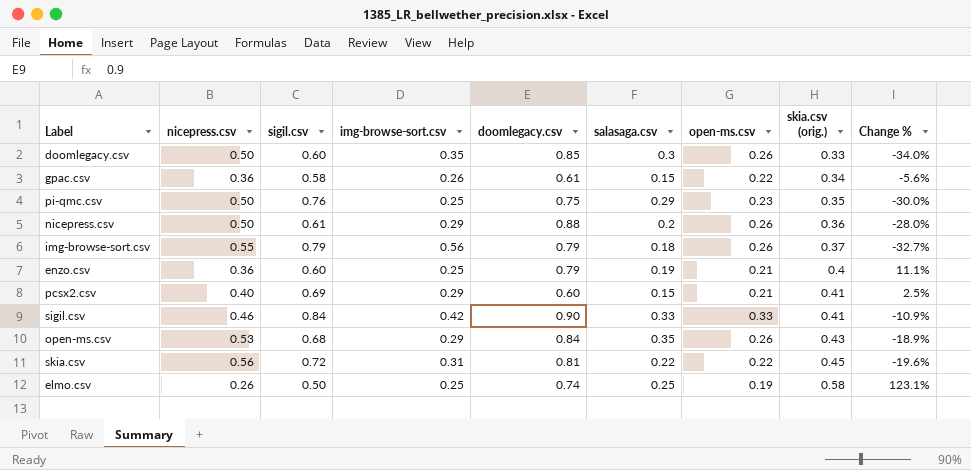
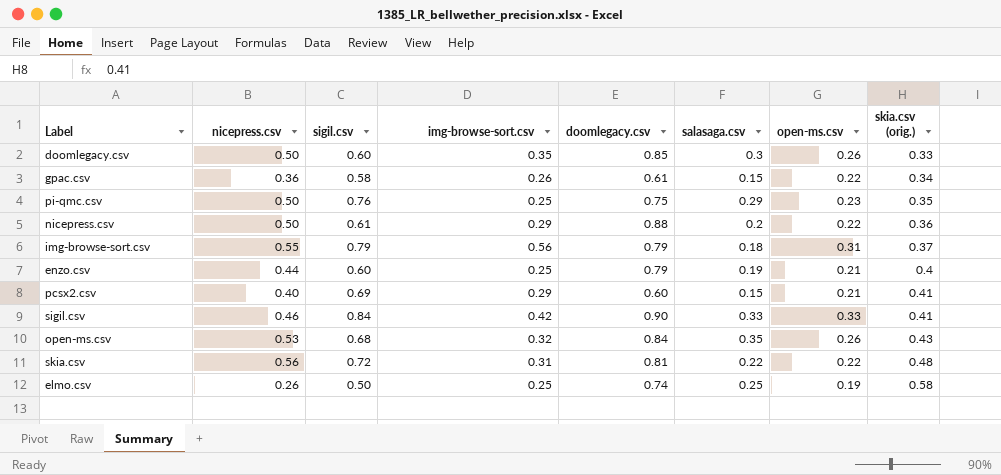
column Change % | formula: ([skia.csv (orig.)] - [nicepress.csv]) / [nicepress.csv] -> none
nicepress.csv | open-ms.csv: 0.26 -> 0.22
img-browse-sort.csv | open-ms.csv: 0.26 -> 0.31
enzo.csv | nicepress.csv: 0.36 -> 0.44
open-ms.csv | img-browse-sort.csv: 0.29 -> 0.32
skia.csv | skia.csv (orig.): 0.45 -> 0.48

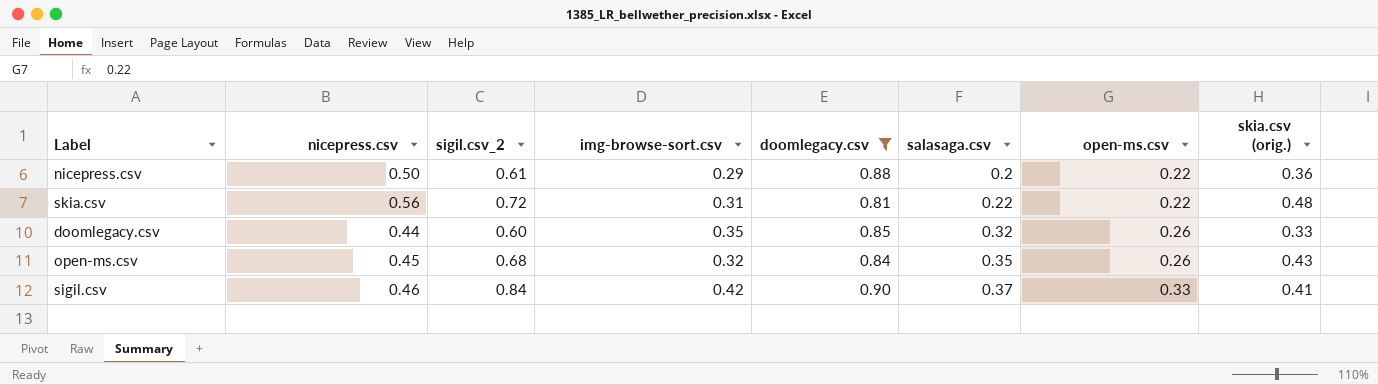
filter: none -> doomlegacy.csv >= 0.81
row order: skia.csv (orig.) ascending -> salasaga.csv ascending
column name: sigil.csv -> sigil.csv_2
doomlegacy.csv | nicepress.csv: 0.50 -> 0.44
doomlegacy.csv | salasaga.csv: 0.3 -> 0.32
open-ms.csv | nicepress.csv: 0.53 -> 0.45
sigil.csv | salasaga.csv: 0.33 -> 0.37

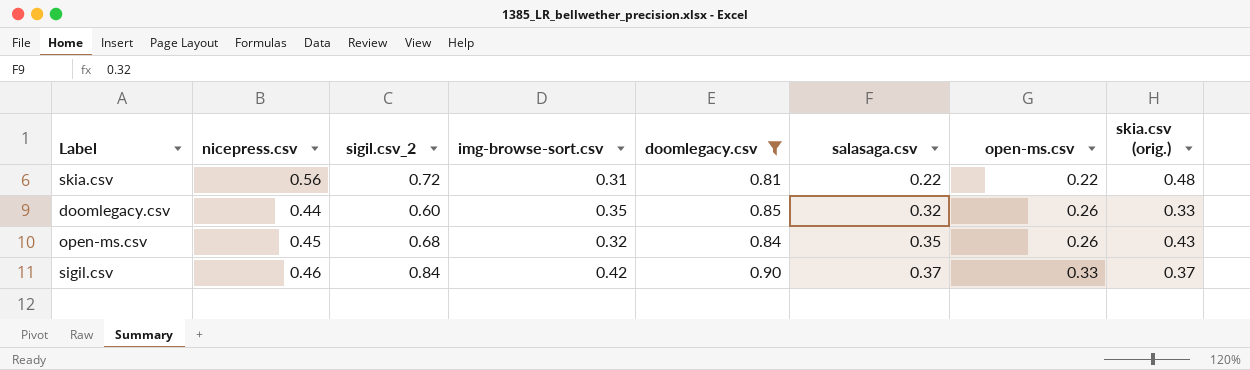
row nicepress.csv: 0.50 | 0.61 | 0.29 | 0.88 | 0.2 | 0.22 | 0.36 -> none
sigil.csv | skia.csv (orig.): 0.41 -> 0.37

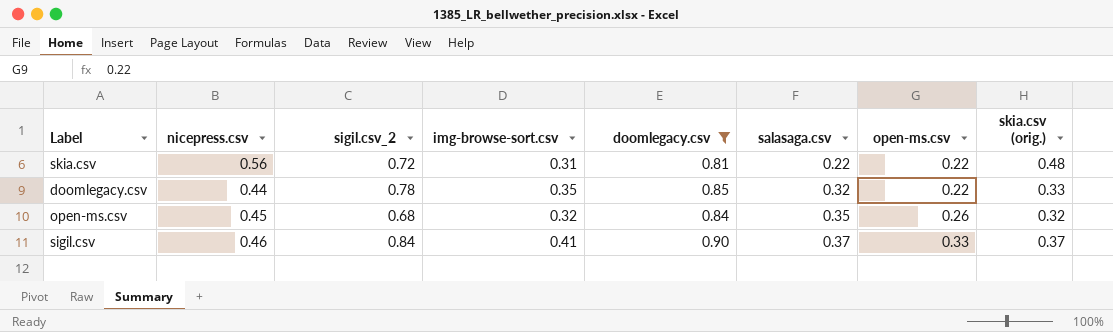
doomlegacy.csv | sigil.csv_2: 0.60 -> 0.78
doomlegacy.csv | open-ms.csv: 0.26 -> 0.22
open-ms.csv | skia.csv (orig.): 0.43 -> 0.32
sigil.csv | img-browse-sort.csv: 0.42 -> 0.41

